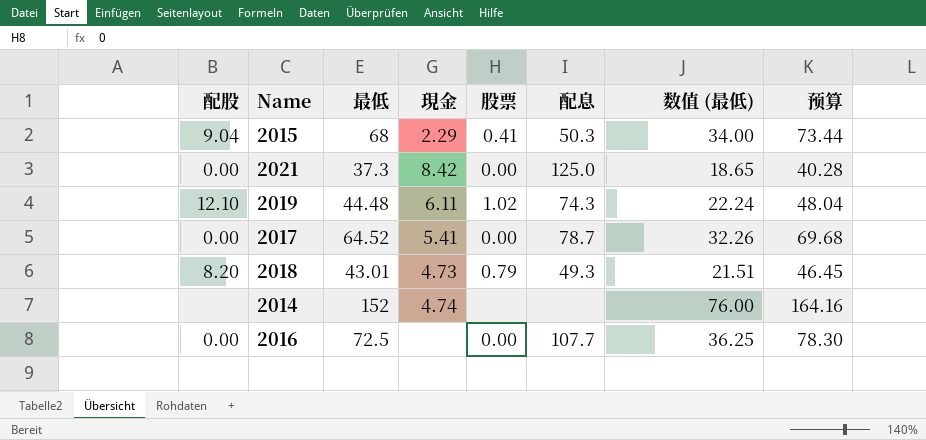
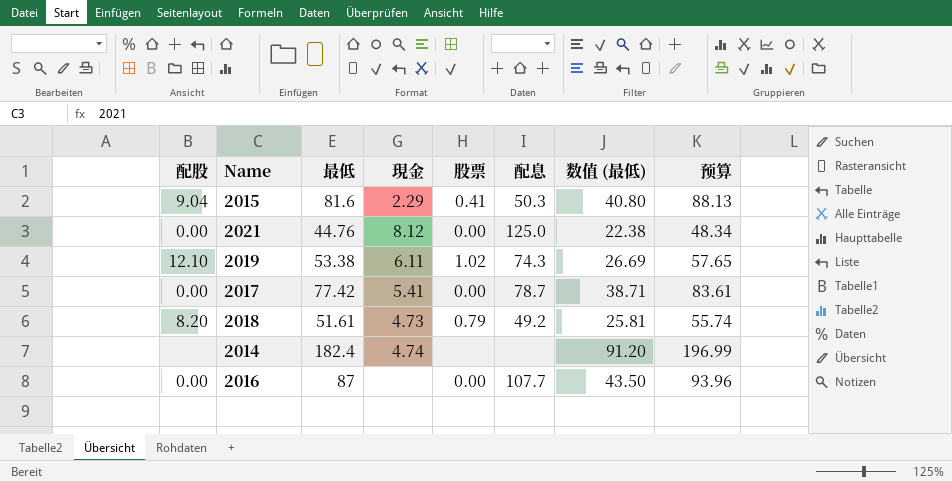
2015 | 最低: 68 -> 81.6
2015 | 数值 (最低): 34.00 -> 40.80
2015 | 预算: 73.44 -> 88.13
2021 | 最低: 37.3 -> 44.76
2021 | 現金: 8.42 -> 8.12
2021 | 数值 (最低): 18.65 -> 22.38
2021 | 预算: 40.28 -> 48.34
2019 | 最低: 44.48 -> 53.38
2019 | 数值 (最低): 22.24 -> 26.69
2019 | 预算: 48.04 -> 57.65
2017 | 最低: 64.52 -> 77.42
2017 | 数值 (最低): 32.26 -> 38.71
2017 | 预算: 69.68 -> 83.61
2018 | 最低: 43.01 -> 51.61
2018 | 配息: 49.3 -> 49.2
2018 | 数值 (最低): 21.51 -> 25.81
2018 | 预算: 46.45 -> 55.74
2014 | 最低: 152 -> 182.4
2014 | 数值 (最低): 76.00 -> 91.20
2014 | 预算: 164.16 -> 196.99
2016 | 最低: 72.5 -> 87
2016 | 数值 (最低): 36.25 -> 43.50
2016 | 预算: 78.30 -> 93.96

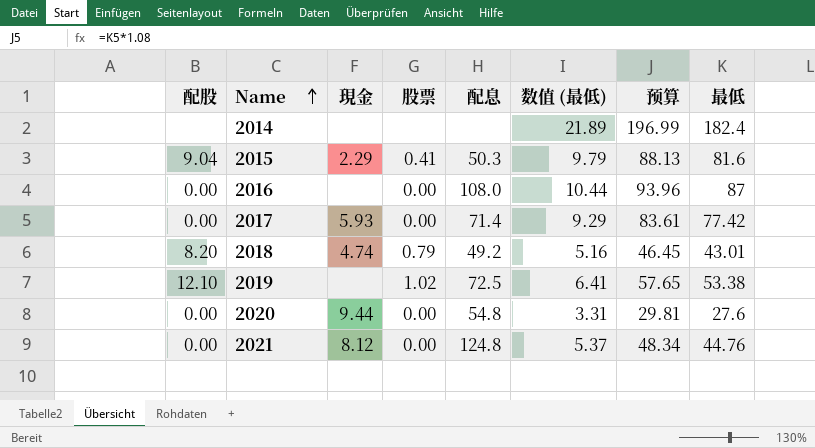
row order: none -> Name ascending
column 数值 (最低) | formula: [最低] * 0.5 -> [最低] * 0.12
column 最低 | position: 3 -> 8
2014 | 現金: 4.74 -> none
2016 | 配息: 107.7 -> 108.0
2017 | 現金: 5.41 -> 5.93
2017 | 配息: 78.7 -> 71.4
2018 | 現金: 4.73 -> 4.74
2018 | 预算: 55.74 -> 46.45
2018 | 最低: 51.61 -> 43.01
2019 | 現金: 6.11 -> none
2019 | 配息: 74.3 -> 72.5
row 2020: none -> 0.00 | 9.44 | 0.00 | 54.8 | 3.31 | 29.81 | 27.6
2021 | 配息: 125.0 -> 124.8

